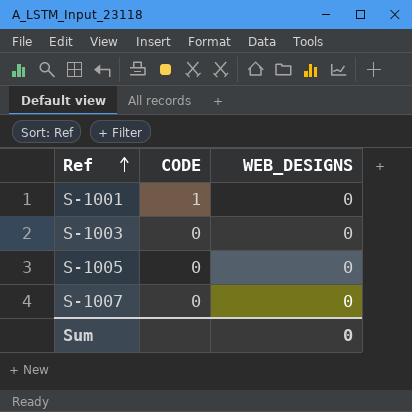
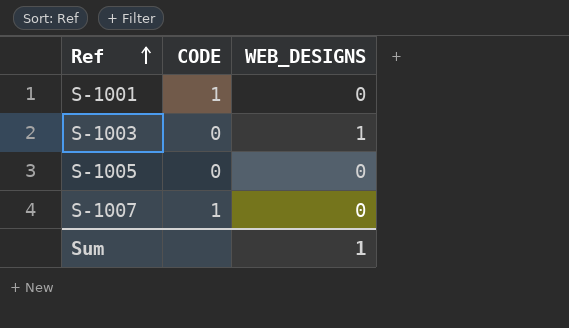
S-1003 | WEB_DESIGNS: 0 -> 1
S-1007 | CODE: 0 -> 1
Sum | WEB_DESIGNS: 0 -> 1

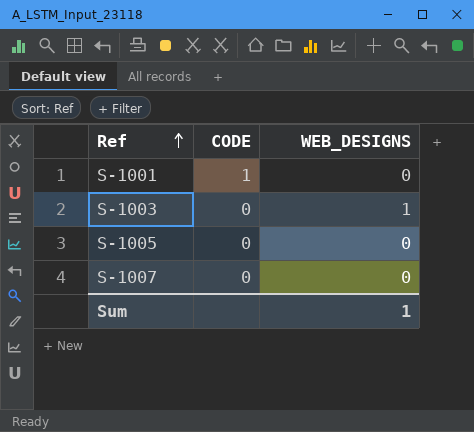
S-1007 | CODE: 1 -> 0

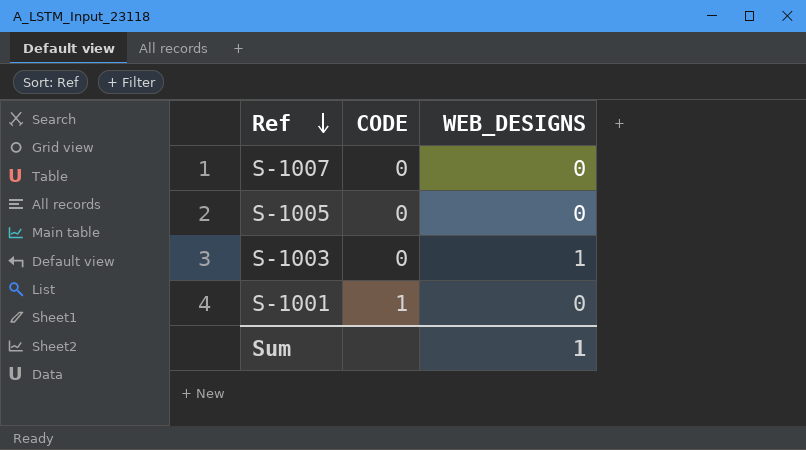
row order: Ref ascending -> Ref descending

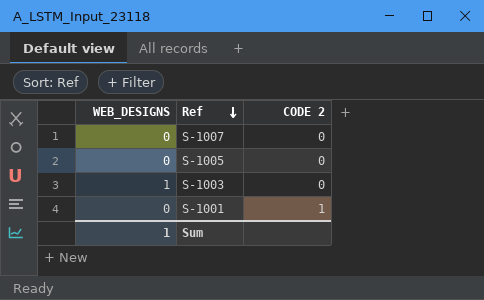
column WEB_DESIGNS | position: 3 -> 1
column name: CODE -> CODE 2

